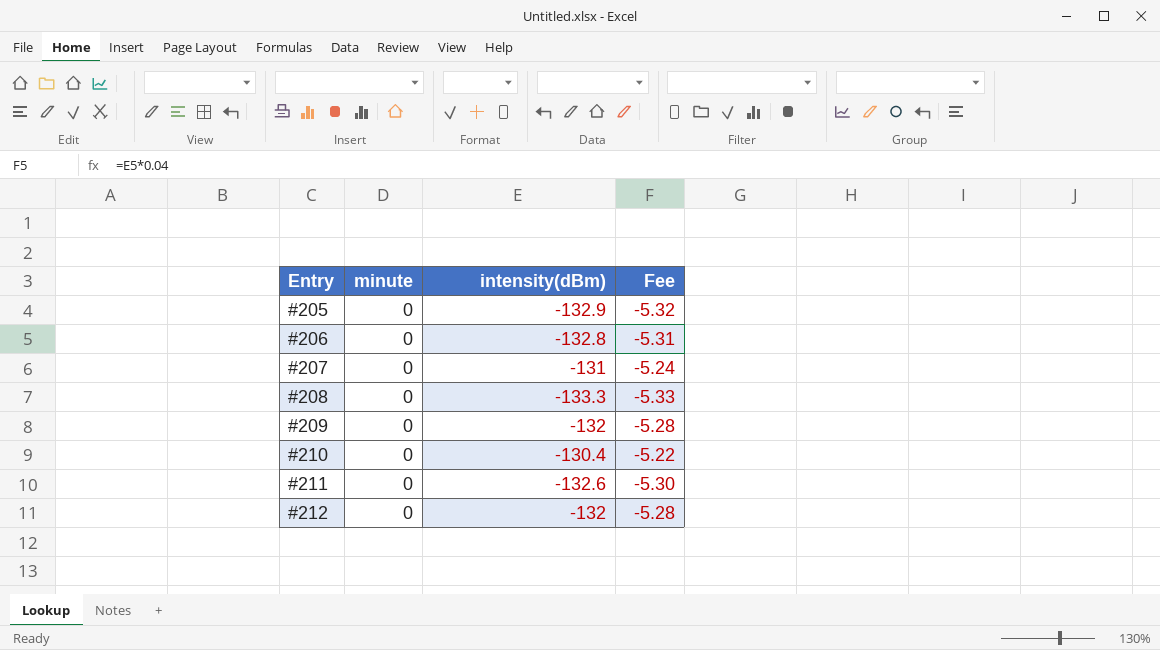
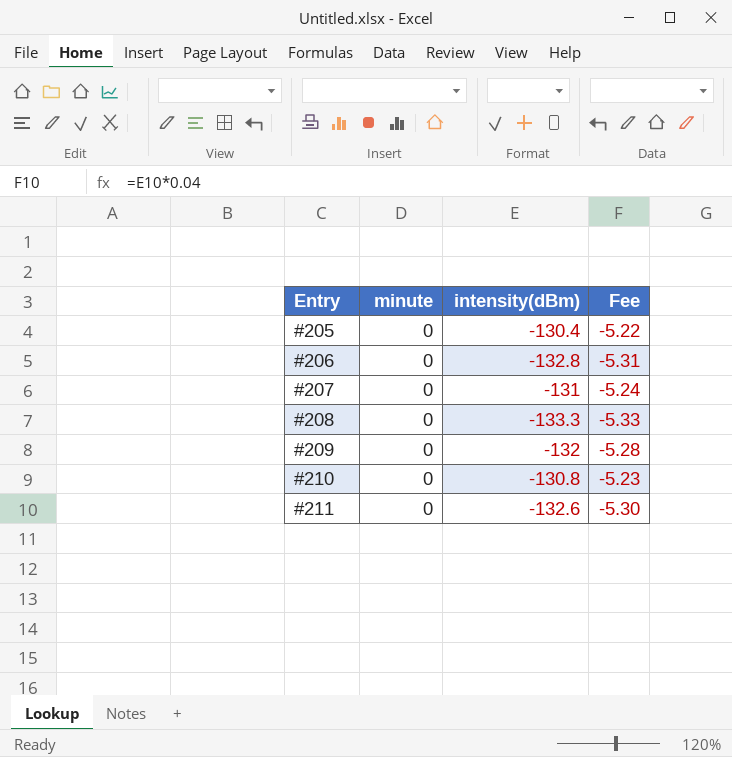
row #212: 0 | -132 | -5.28 -> none
#205 | intensity(dBm): -132.9 -> -130.4
#205 | Fee: -5.32 -> -5.22
#210 | intensity(dBm): -130.4 -> -130.8
#210 | Fee: -5.22 -> -5.23

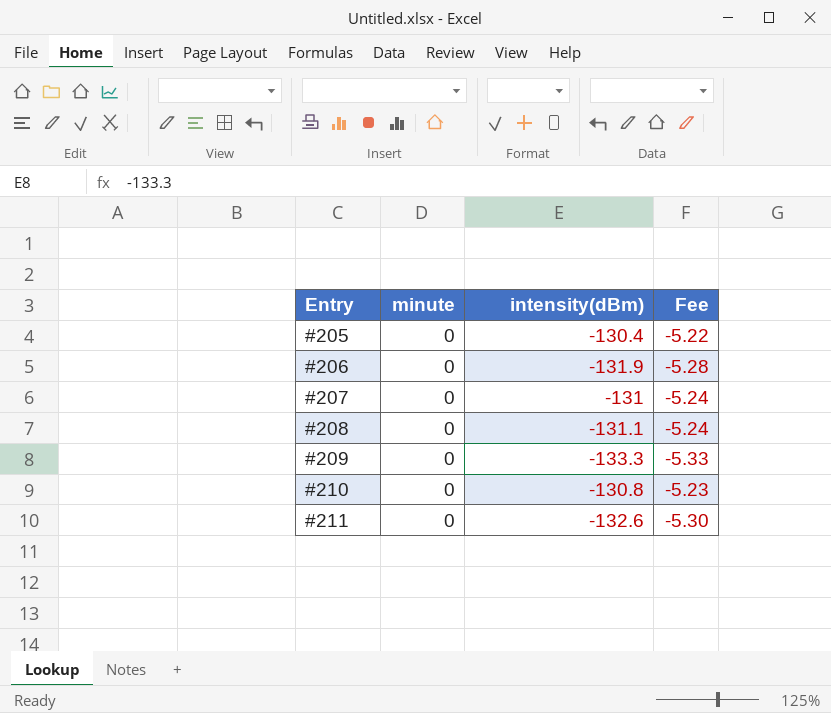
#206 | intensity(dBm): -132.8 -> -131.9
#206 | Fee: -5.31 -> -5.28
#208 | intensity(dBm): -133.3 -> -131.1
#208 | Fee: -5.33 -> -5.24
#209 | intensity(dBm): -132 -> -133.3
#209 | Fee: -5.28 -> -5.33

